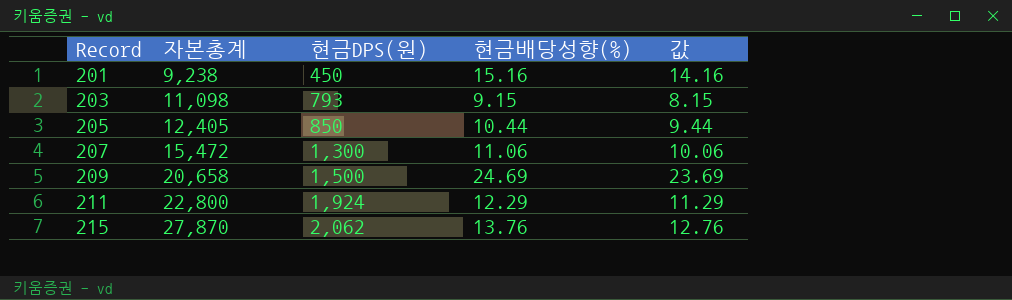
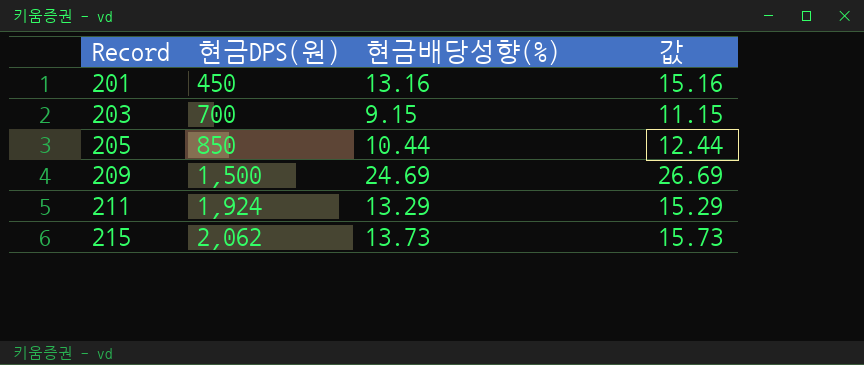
column 자본총계 | position: 2 -> none
column 값 | formula: [현금배당성향(%)] - 1 -> [현금배당성향(%)] + 2
row 207: 15,472 | 1,300 | 11.06 | 10.06 -> none
201 | 현금배당성향(%): 15.16 -> 13.16
203 | 현금DPS(원): 793 -> 700
211 | 현금배당성향(%): 12.29 -> 13.29
215 | 현금배당성향(%): 13.76 -> 13.73

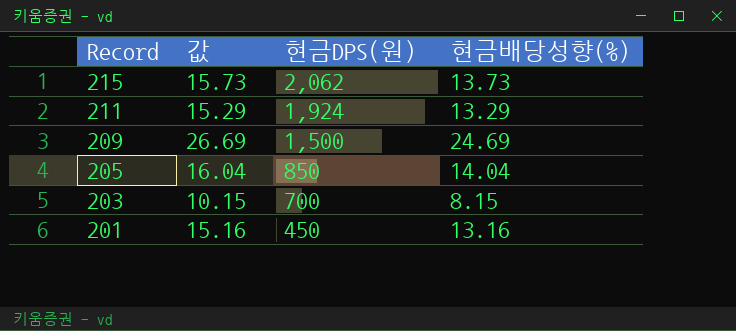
row order: Record ascending -> Record descending
column 값 | position: 4 -> 2
205 | 값: 12.44 -> 16.04
205 | 현금배당성향(%): 10.44 -> 14.04
203 | 값: 11.15 -> 10.15
203 | 현금배당성향(%): 9.15 -> 8.15

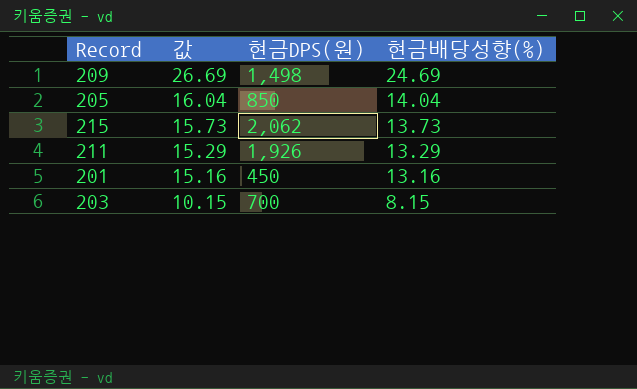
row order: Record descending -> 값 descending
209 | 현금DPS(원): 1,500 -> 1,498
211 | 현금DPS(원): 1,924 -> 1,926

